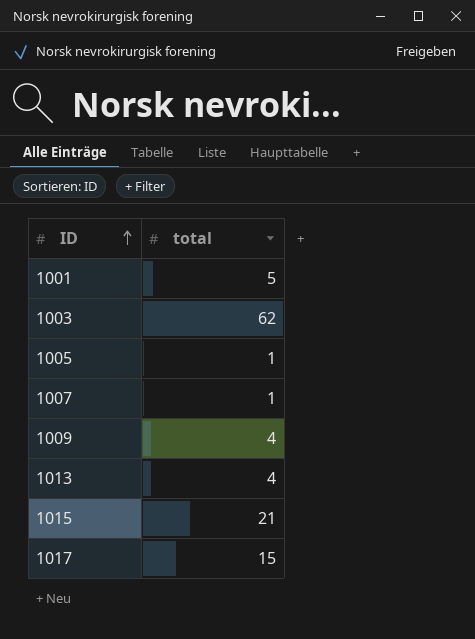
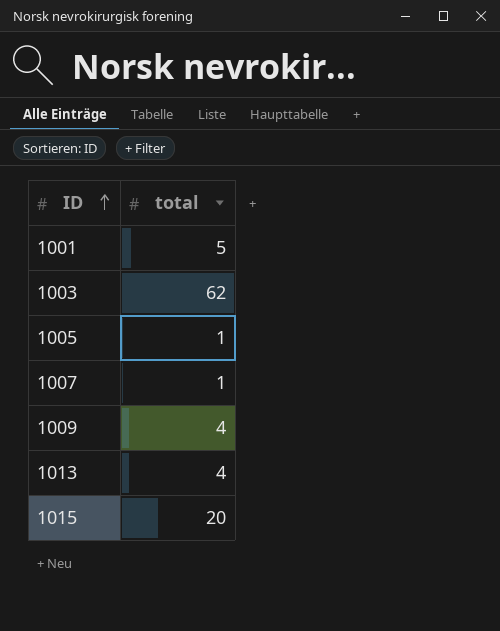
row 1017: 15 -> none
1015 | total: 21 -> 20

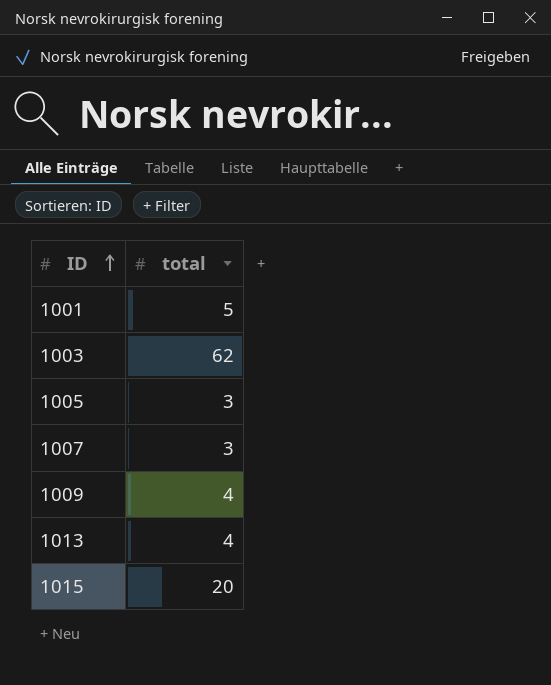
1005 | total: 1 -> 3
1007 | total: 1 -> 3

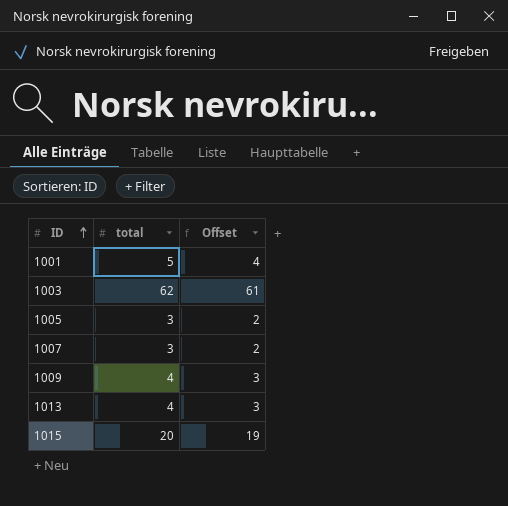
column Offset | formula: none -> [total] - 1

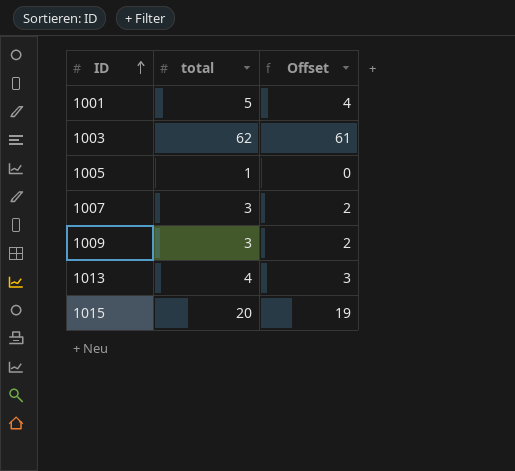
1005 | total: 3 -> 1
1005 | Offset: 2 -> 0
1009 | total: 4 -> 3
1009 | Offset: 3 -> 2

